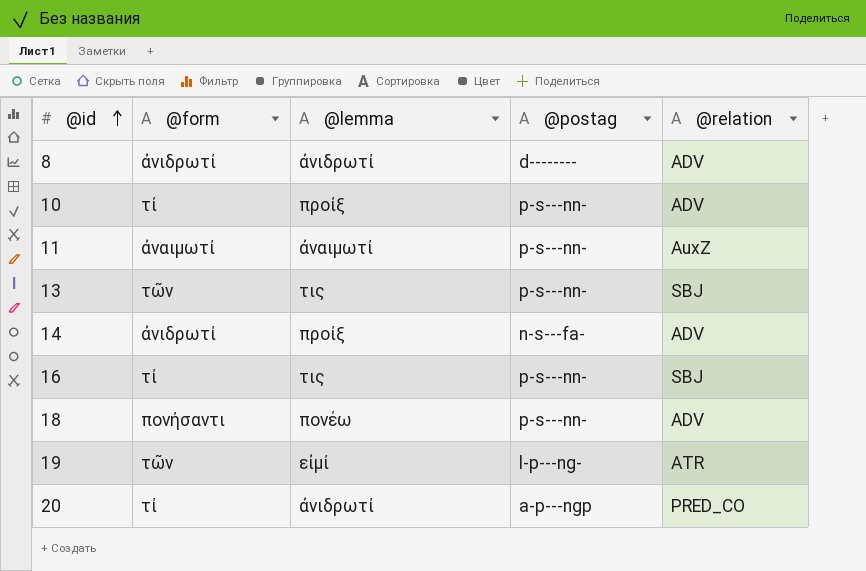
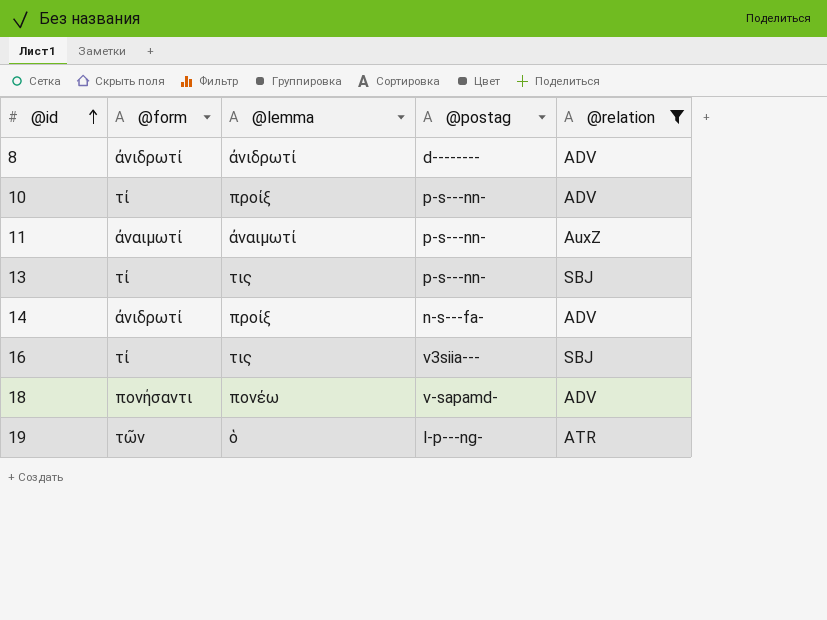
filter: none -> @relation != PRED_CO
13 | @form: τῶν -> τί
16 | @postag: p-s---nn- -> v3siia---
18 | @postag: p-s---nn- -> v-sapamd-
19 | @lemma: εἰμί -> ὁ

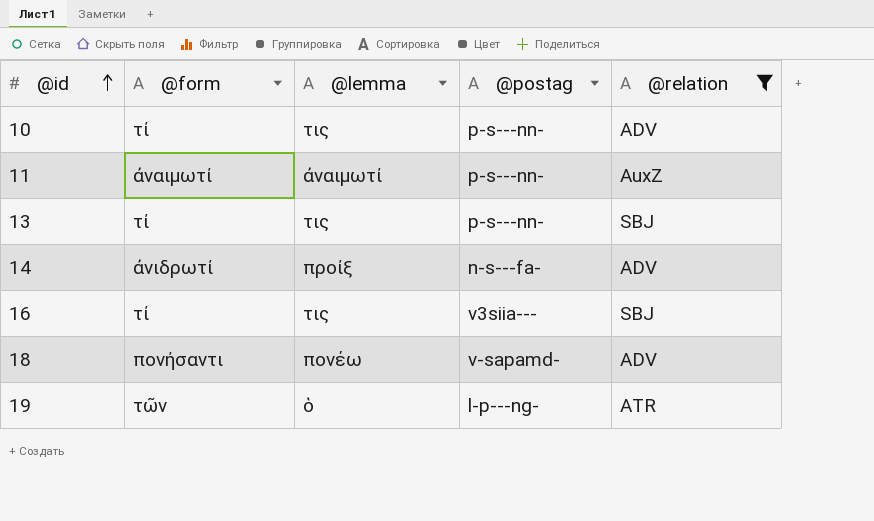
row 8: ἀνιδρωτί | ἀνιδρωτί | d-------- | ADV -> none
10 | @lemma: προίξ -> τις

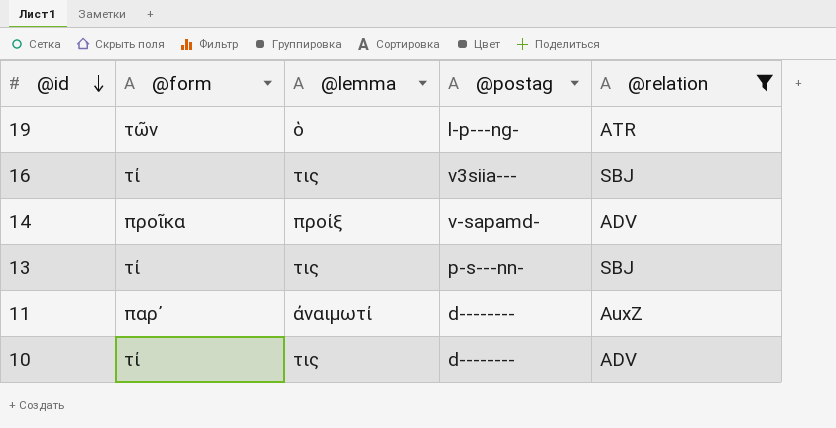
row order: @id ascending -> @id descending
row 18: πονήσαντι | πονέω | v-sapamd- | ADV -> none
14 | @form: ἀνιδρωτί -> προῖκα
14 | @postag: n-s---fa- -> v-sapamd-
11 | @form: ἀναιμωτί -> παρ᾽
11 | @postag: p-s---nn- -> d--------
10 | @postag: p-s---nn- -> d--------

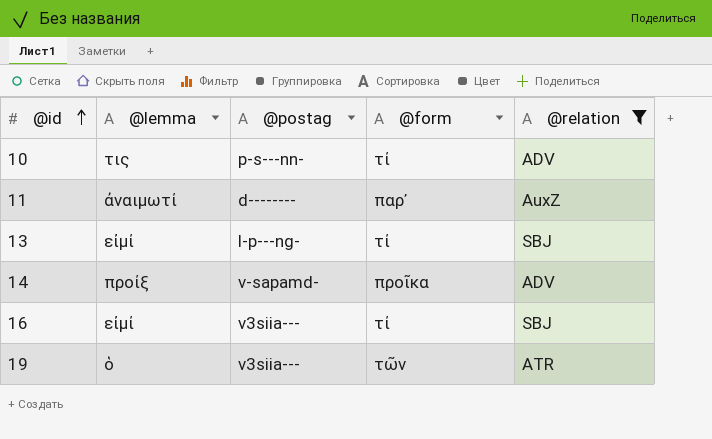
row order: @id descending -> @id ascending
column @form | position: 2 -> 4
10 | @postag: d-------- -> p-s---nn-
13 | @lemma: τις -> εἰμί
13 | @postag: p-s---nn- -> l-p---ng-
16 | @lemma: τις -> εἰμί
19 | @postag: l-p---ng- -> v3siia---

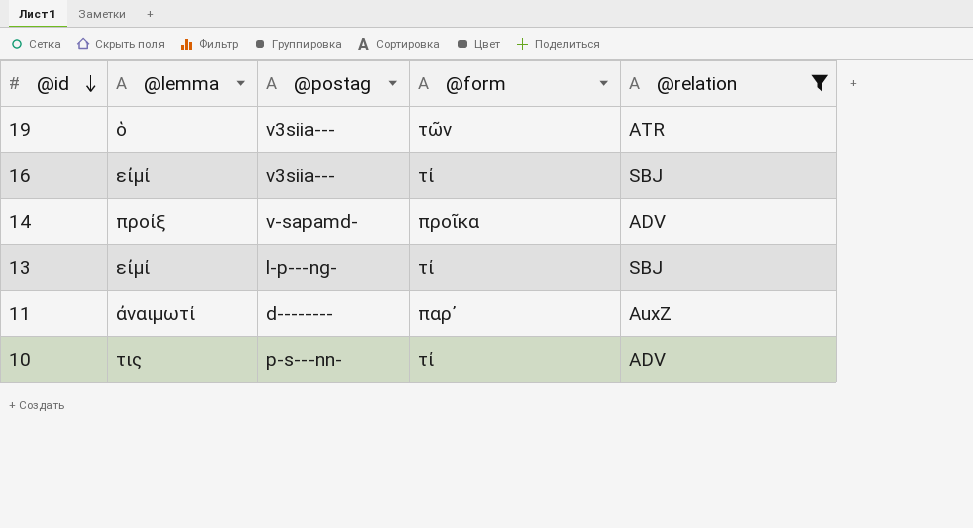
row order: @id ascending -> @id descending

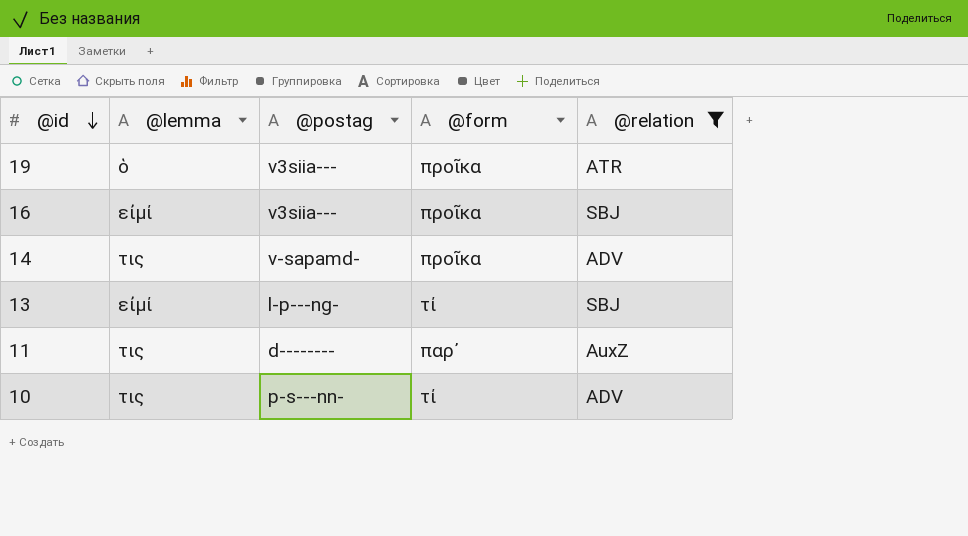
19 | @form: τῶν -> προῖκα
16 | @form: τί -> προῖκα
14 | @lemma: προίξ -> τις
11 | @lemma: ἀναιμωτί -> τις

